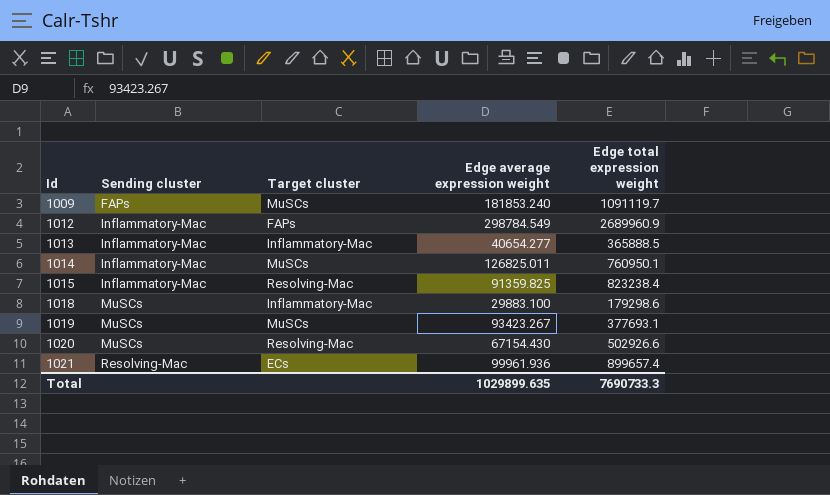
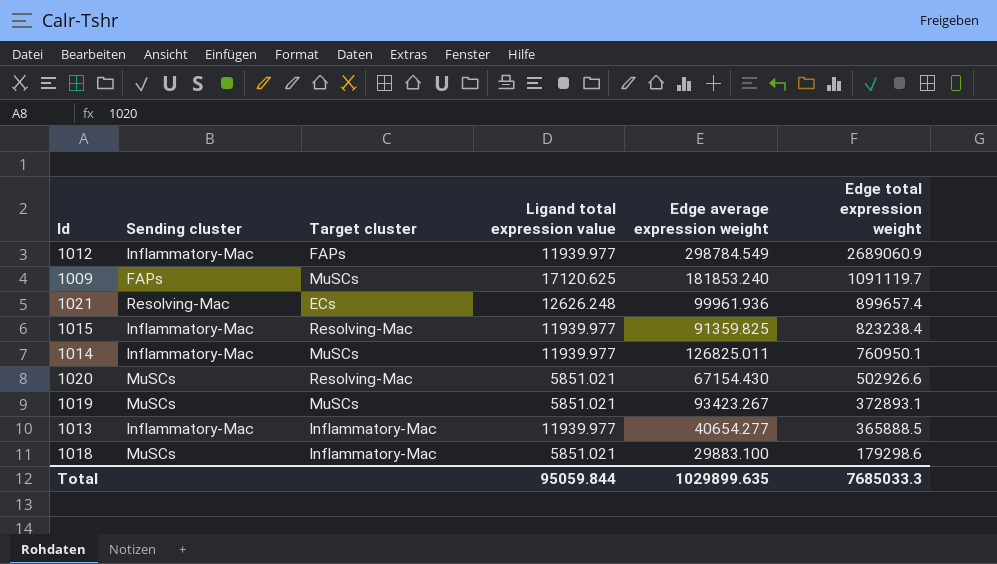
row order: Id ascending -> Edge total expression weight descending
column Ligand total expression value | position: none -> 4
1012 | Edge total expression weight: 2689960.9 -> 2689060.9
1019 | Edge total expression weight: 377693.1 -> 372893.1
Total | Edge total expression weight: 7690733.3 -> 7685033.3

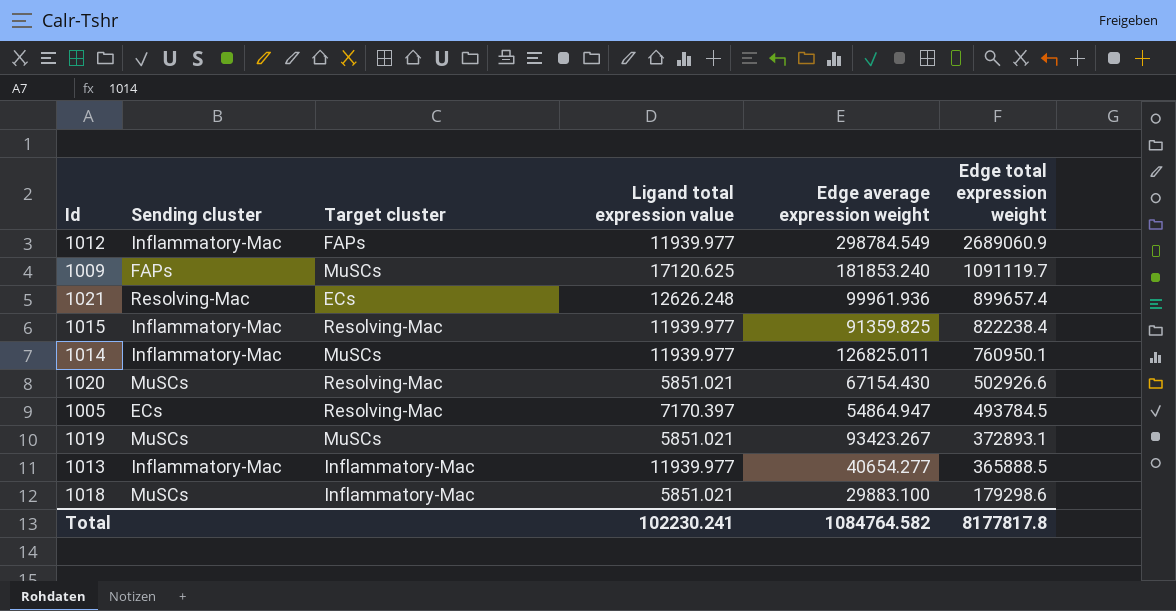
1015 | Edge total expression weight: 823238.4 -> 822238.4
row 1005: none -> ECs | Resolving-Mac | 7170.397 | 54864.947 | 493784.5
Total | Ligand total expression value: 95059.844 -> 102230.241
Total | Edge average expression weight: 1029899.635 -> 1084764.582
Total | Edge total expression weight: 7685033.3 -> 8177817.8

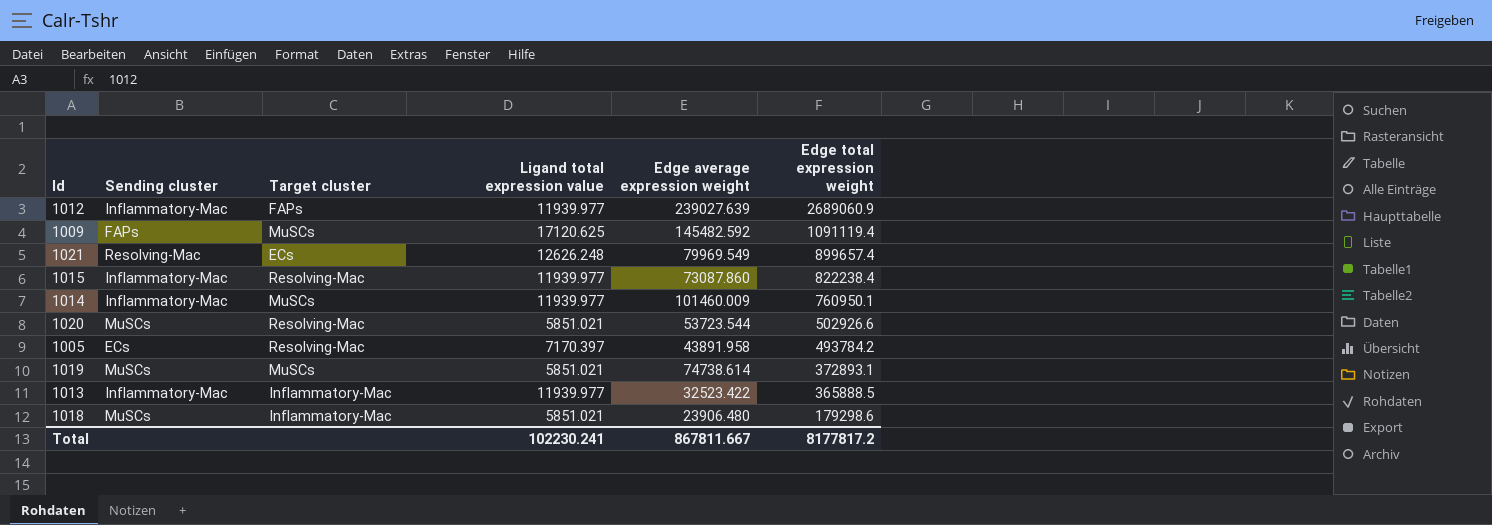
1012 | Edge average expression weight: 298784.549 -> 239027.639
1009 | Edge average expression weight: 181853.240 -> 145482.592
1009 | Edge total expression weight: 1091119.7 -> 1091119.4
1021 | Edge average expression weight: 99961.936 -> 79969.549
1015 | Edge average expression weight: 91359.825 -> 73087.860
1014 | Edge average expression weight: 126825.011 -> 101460.009
1020 | Edge average expression weight: 67154.430 -> 53723.544
1005 | Edge average expression weight: 54864.947 -> 43891.958
1005 | Edge total expression weight: 493784.5 -> 493784.2
1019 | Edge average expression weight: 93423.267 -> 74738.614
1013 | Edge average expression weight: 40654.277 -> 32523.422
1018 | Edge average expression weight: 29883.100 -> 23906.480
Total | Edge average expression weight: 1084764.582 -> 867811.667
Total | Edge total expression weight: 8177817.8 -> 8177817.2

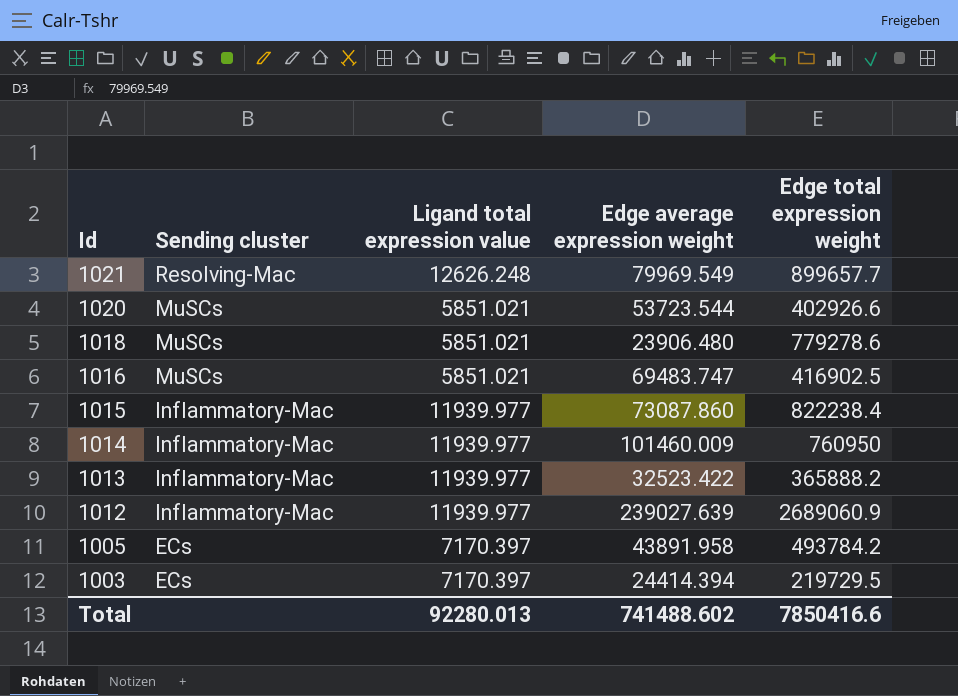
row order: Edge total expression weight descending -> Id descending
column Target cluster | position: 3 -> none
row 1009: FAPs | MuSCs | 17120.625 | 145482.592 | 1091119.4 -> none
row 1019: MuSCs | MuSCs | 5851.021 | 74738.614 | 372893.1 -> none
1021 | Edge total expression weight: 899657.4 -> 899657.7
1020 | Edge total expression weight: 502926.6 -> 402926.6
1018 | Edge total expression weight: 179298.6 -> 779278.6
row 1016: none -> MuSCs | 5851.021 | 69483.747 | 416902.5
1014 | Edge total expression weight: 760950.1 -> 760950
1013 | Edge total expression weight: 365888.5 -> 365888.2
row 1003: none -> ECs | 7170.397 | 24414.394 | 219729.5
Total | Ligand total expression value: 102230.241 -> 92280.013
Total | Edge average expression weight: 867811.667 -> 741488.602
Total | Edge total expression weight: 8177817.2 -> 7850416.6

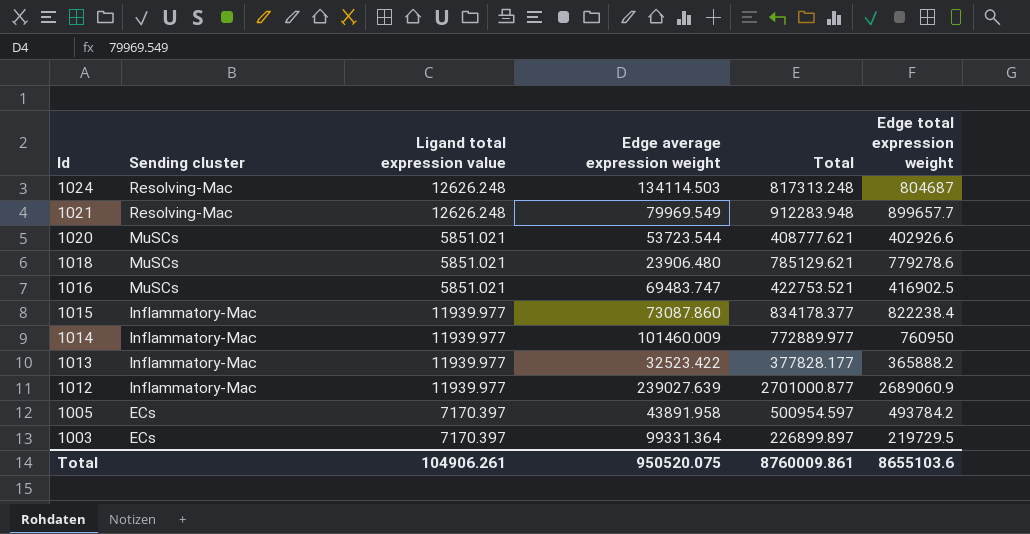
column Total | formula: none -> [Ligand total expression value] + [Edge total expression weight]
row 1024: none -> Resolving-Mac | 12626.248 | 134114.503 | 817313.248 | 804687
1003 | Edge average expression weight: 24414.394 -> 99331.364
Total | Ligand total expression value: 92280.013 -> 104906.261
Total | Edge average expression weight: 741488.602 -> 950520.075
Total | Edge total expression weight: 7850416.6 -> 8655103.6

